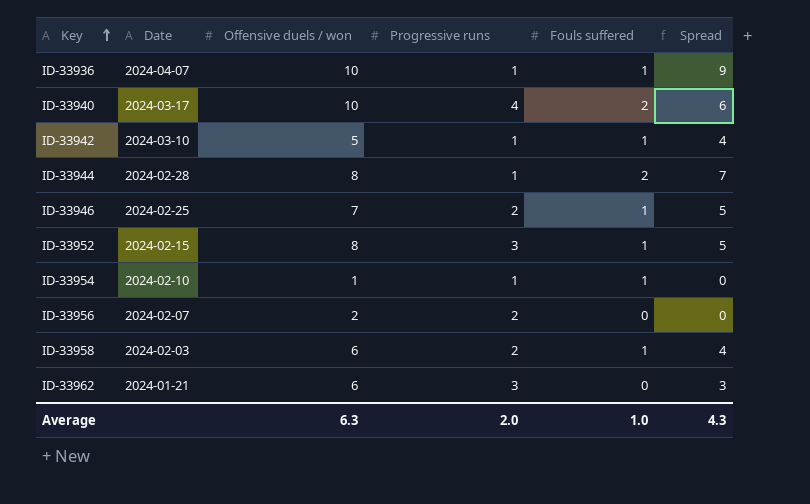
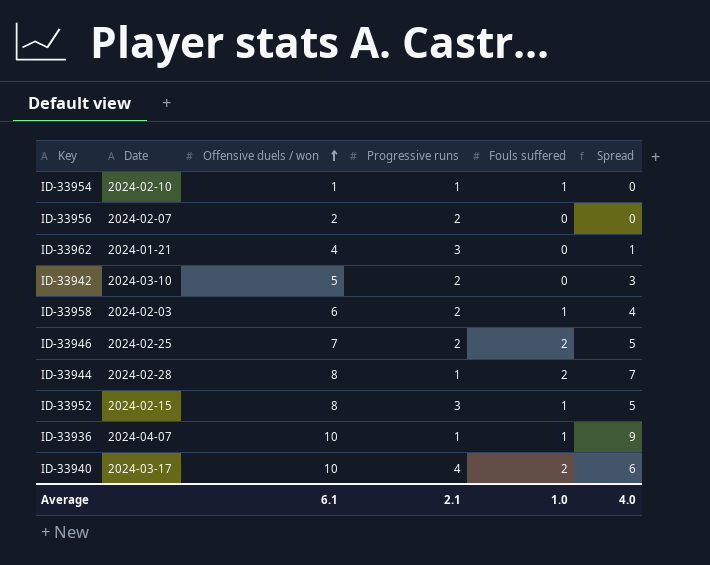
row order: Key ascending -> Offensive duels / won ascending
ID-33962 | Offensive duels / won: 6 -> 4
ID-33962 | Spread: 3 -> 1
ID-33942 | Progressive runs: 1 -> 2
ID-33942 | Fouls suffered: 1 -> 0
ID-33942 | Spread: 4 -> 3
ID-33946 | Fouls suffered: 1 -> 2
Average | Offensive duels / won: 6.3 -> 6.1
Average | Progressive runs: 2.0 -> 2.1
Average | Spread: 4.3 -> 4.0

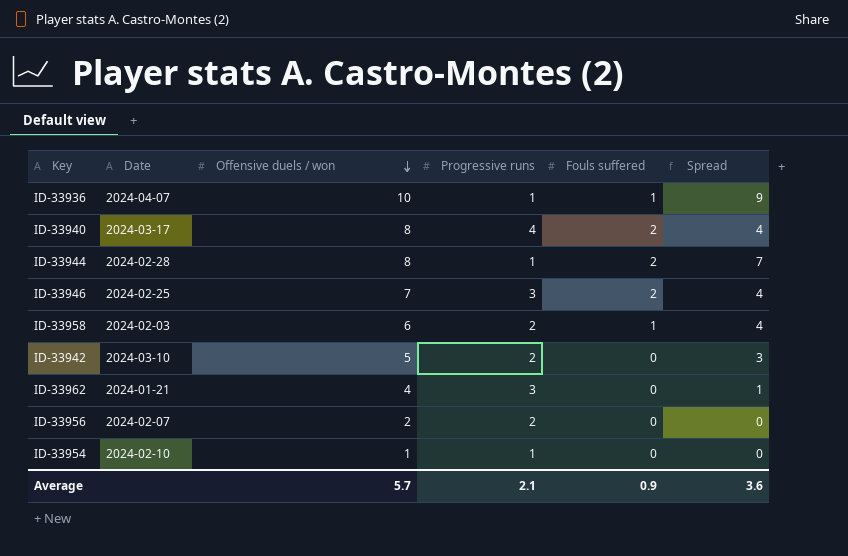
row order: Offensive duels / won ascending -> Offensive duels / won descending
row ID-33952: 2024-02-15 | 8 | 3 | 1 | 5 -> none
ID-33940 | Offensive duels / won: 10 -> 8
ID-33940 | Spread: 6 -> 4
ID-33946 | Progressive runs: 2 -> 3
ID-33946 | Spread: 5 -> 4
ID-33954 | Fouls suffered: 1 -> 0
Average | Offensive duels / won: 6.1 -> 5.7
Average | Fouls suffered: 1.0 -> 0.9
Average | Spread: 4.0 -> 3.6

